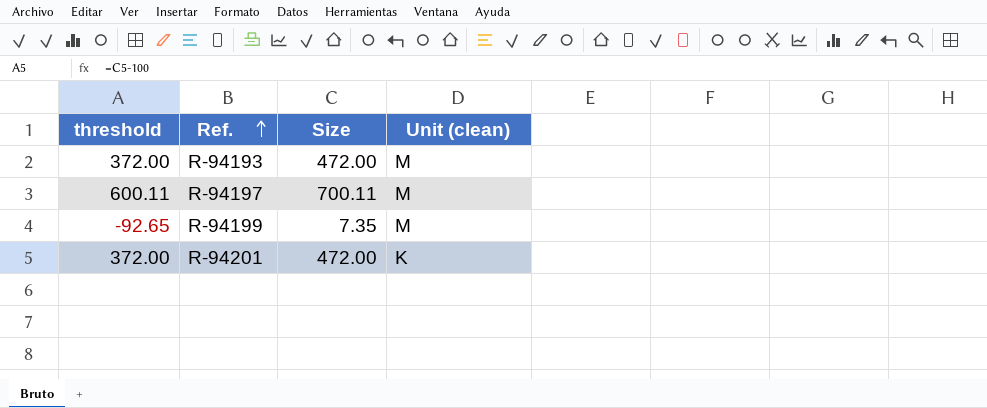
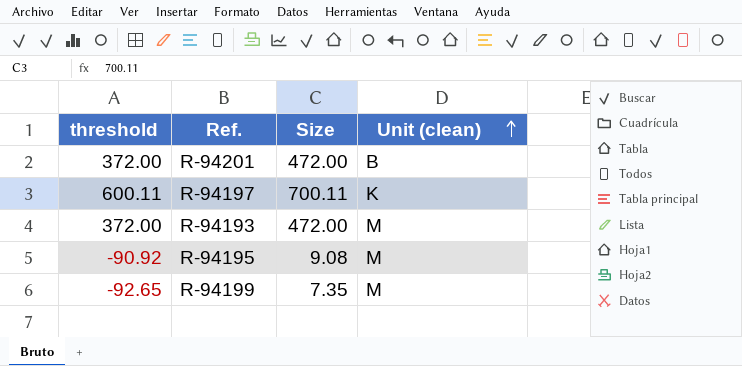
row order: Ref. ascending -> Unit (clean) ascending
R-94201 | Unit (clean): K -> B
R-94197 | Unit (clean): M -> K
row R-94195: none -> -90.92 | 9.08 | M

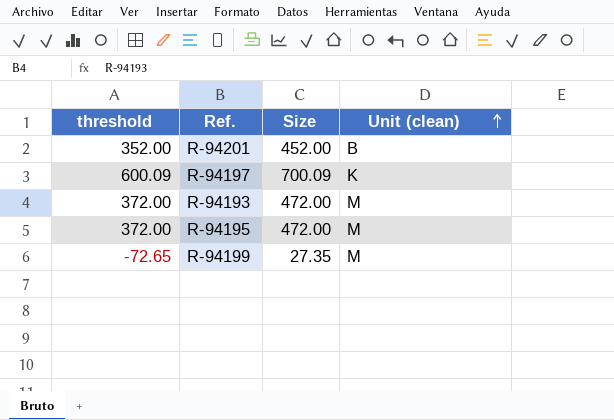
R-94201 | threshold: 372.00 -> 352.00
R-94201 | Size: 472.00 -> 452.00
R-94197 | threshold: 600.11 -> 600.09
R-94197 | Size: 700.11 -> 700.09
R-94195 | threshold: -90.92 -> 372.00
R-94195 | Size: 9.08 -> 472.00
R-94199 | threshold: -92.65 -> -72.65
R-94199 | Size: 7.35 -> 27.35

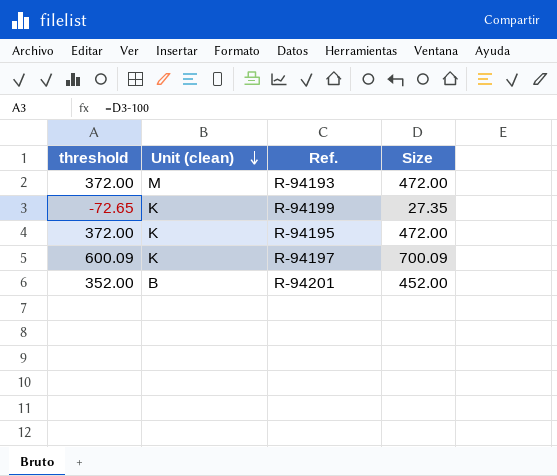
row order: Unit (clean) ascending -> Unit (clean) descending
column Unit (clean) | position: 4 -> 2
R-94199 | Unit (clean): M -> K
R-94195 | Unit (clean): M -> K

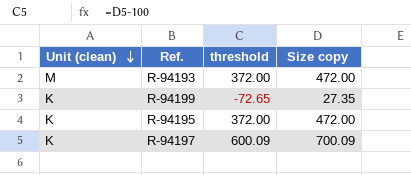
column threshold | position: 1 -> 3
column name: Size -> Size copy
row R-94201: 352.00 | B | 452.00 -> none

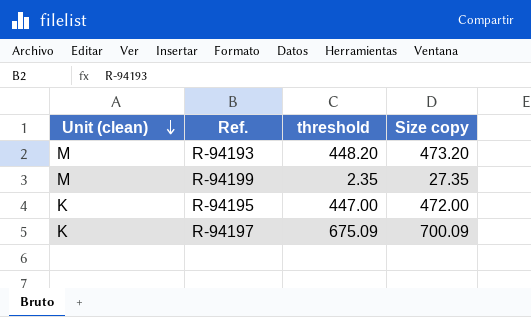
column threshold | formula: [Size copy] - 100 -> [Size copy] - 25
R-94193 | Size copy: 472.00 -> 473.20
R-94199 | Unit (clean): K -> M

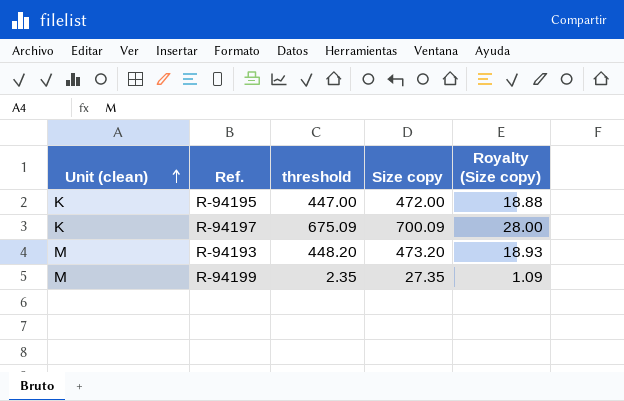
row order: Unit (clean) descending -> Unit (clean) ascending
column Royalty (Size copy) | formula: none -> [Size copy] * 0.04

